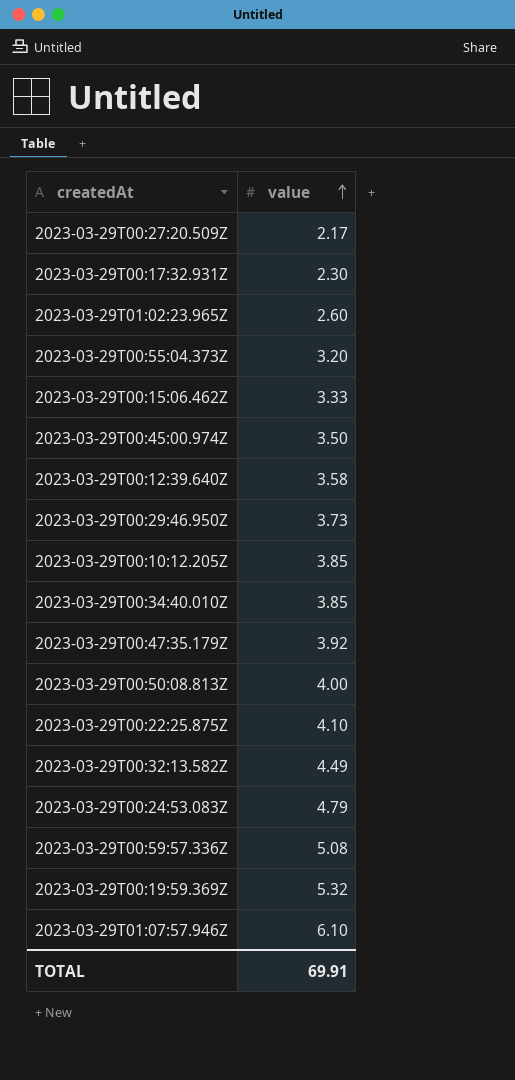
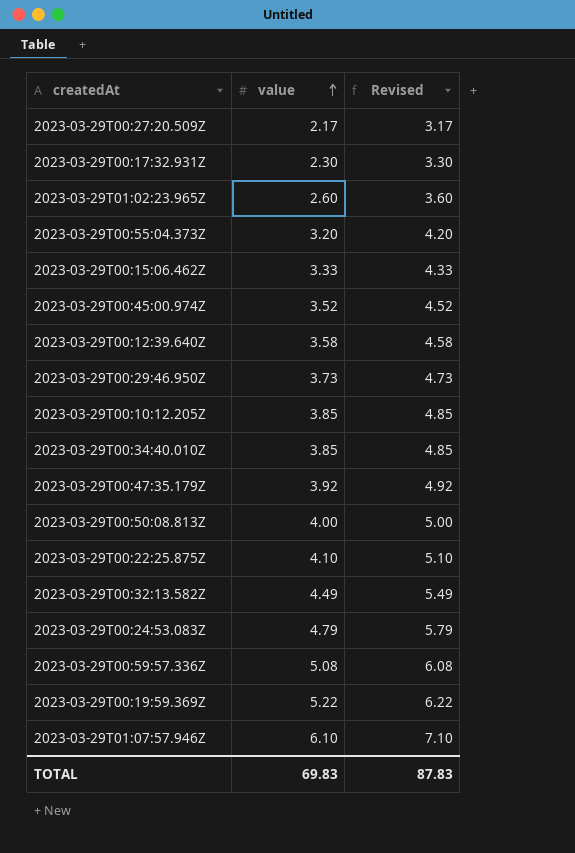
column Revised | formula: none -> [value] + 1
2023-03-29T00:45:00.974Z | value: 3.50 -> 3.52
2023-03-29T00:19:59.369Z | value: 5.32 -> 5.22
TOTAL | value: 69.91 -> 69.83

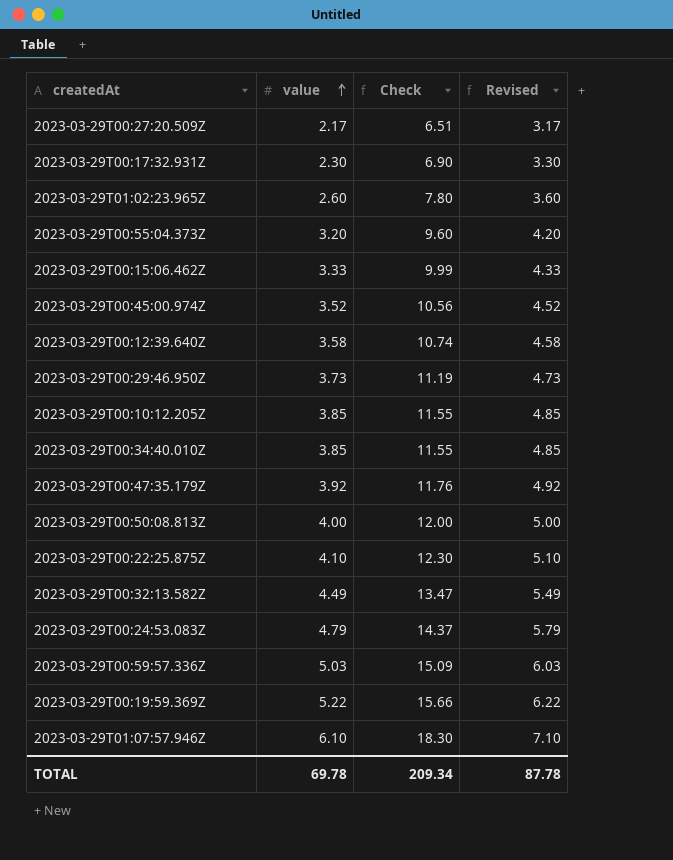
column Check | formula: none -> [value] * 3
2023-03-29T00:59:57.336Z | value: 5.08 -> 5.03
2023-03-29T00:59:57.336Z | Revised: 6.08 -> 6.03
TOTAL | value: 69.83 -> 69.78
TOTAL | Revised: 87.83 -> 87.78

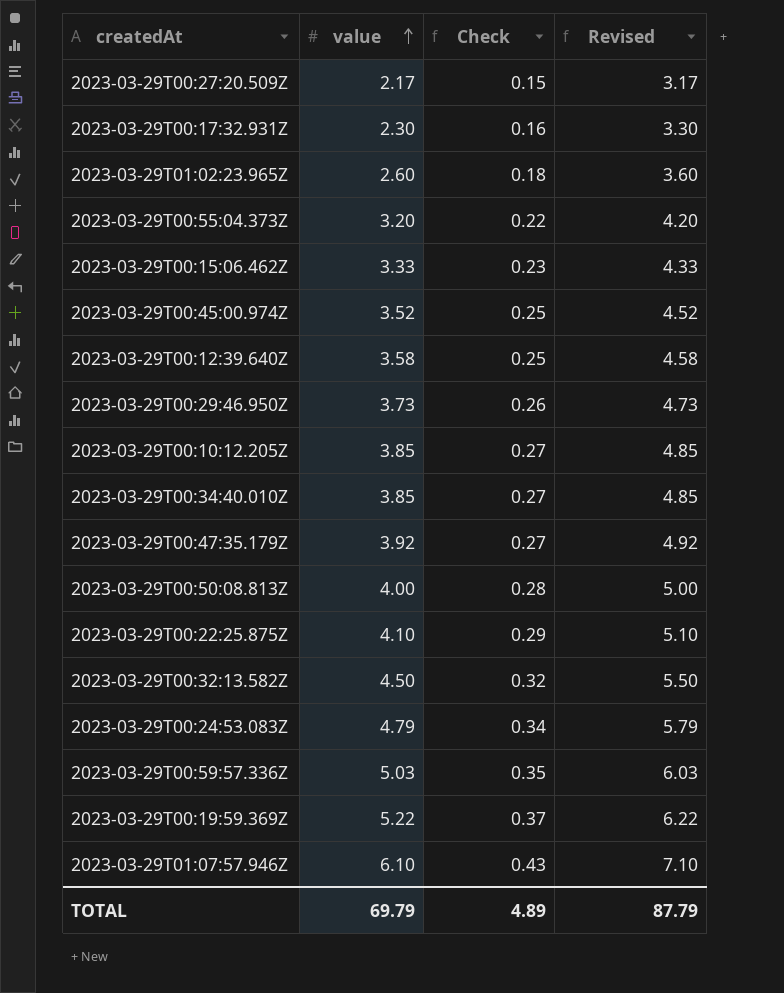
column Check | formula: [value] * 3 -> [value] * 0.07
2023-03-29T00:32:13.582Z | value: 4.49 -> 4.50
2023-03-29T00:32:13.582Z | Revised: 5.49 -> 5.50
TOTAL | value: 69.78 -> 69.79
TOTAL | Check: 209.34 -> 4.89
TOTAL | Revised: 87.78 -> 87.79

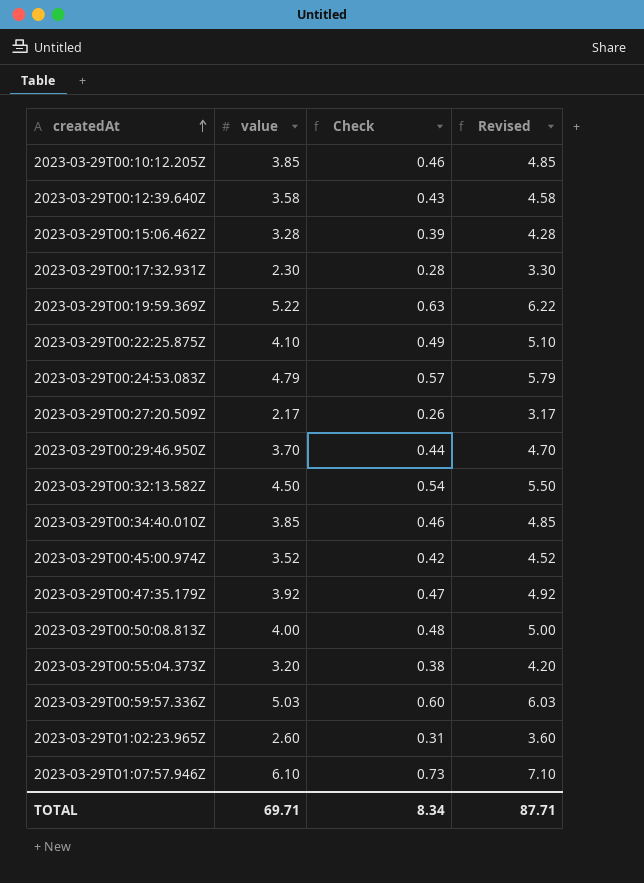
row order: value ascending -> createdAt ascending
column Check | formula: [value] * 0.07 -> [value] * 0.12
2023-03-29T00:15:06.462Z | value: 3.33 -> 3.28
2023-03-29T00:15:06.462Z | Revised: 4.33 -> 4.28
2023-03-29T00:29:46.950Z | value: 3.73 -> 3.70
2023-03-29T00:29:46.950Z | Revised: 4.73 -> 4.70
TOTAL | value: 69.79 -> 69.71
TOTAL | Check: 4.89 -> 8.34
TOTAL | Revised: 87.79 -> 87.71

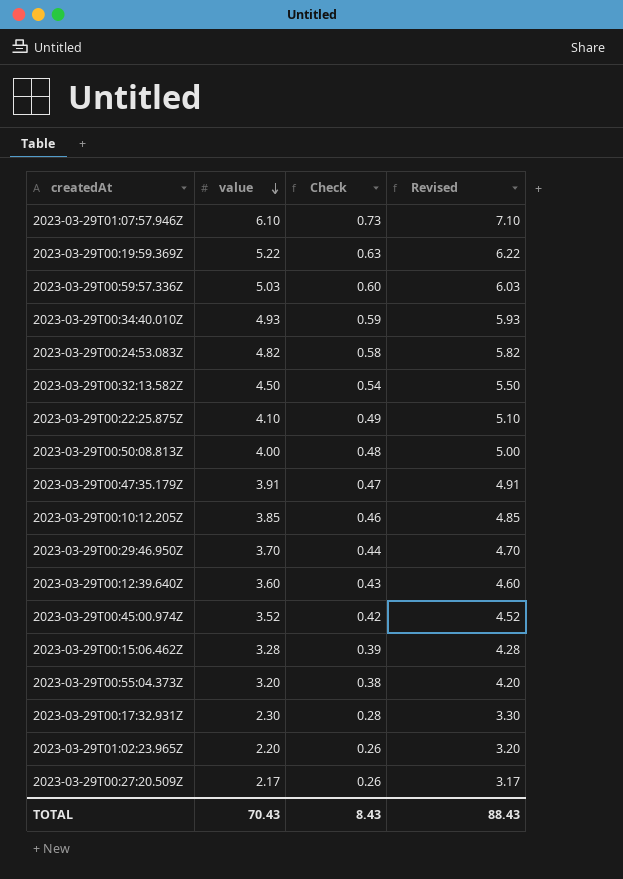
row order: createdAt ascending -> value descending
2023-03-29T00:34:40.010Z | value: 3.85 -> 4.93
2023-03-29T00:34:40.010Z | Check: 0.46 -> 0.59
2023-03-29T00:34:40.010Z | Revised: 4.85 -> 5.93
2023-03-29T00:24:53.083Z | value: 4.79 -> 4.82
2023-03-29T00:24:53.083Z | Check: 0.57 -> 0.58
2023-03-29T00:24:53.083Z | Revised: 5.79 -> 5.82
2023-03-29T00:47:35.179Z | value: 3.92 -> 3.91
2023-03-29T00:47:35.179Z | Revised: 4.92 -> 4.91
2023-03-29T00:12:39.640Z | value: 3.58 -> 3.60
2023-03-29T00:12:39.640Z | Revised: 4.58 -> 4.60
2023-03-29T01:02:23.965Z | value: 2.60 -> 2.20
2023-03-29T01:02:23.965Z | Check: 0.31 -> 0.26
2023-03-29T01:02:23.965Z | Revised: 3.60 -> 3.20
TOTAL | value: 69.71 -> 70.43
TOTAL | Check: 8.34 -> 8.43
TOTAL | Revised: 87.71 -> 88.43

